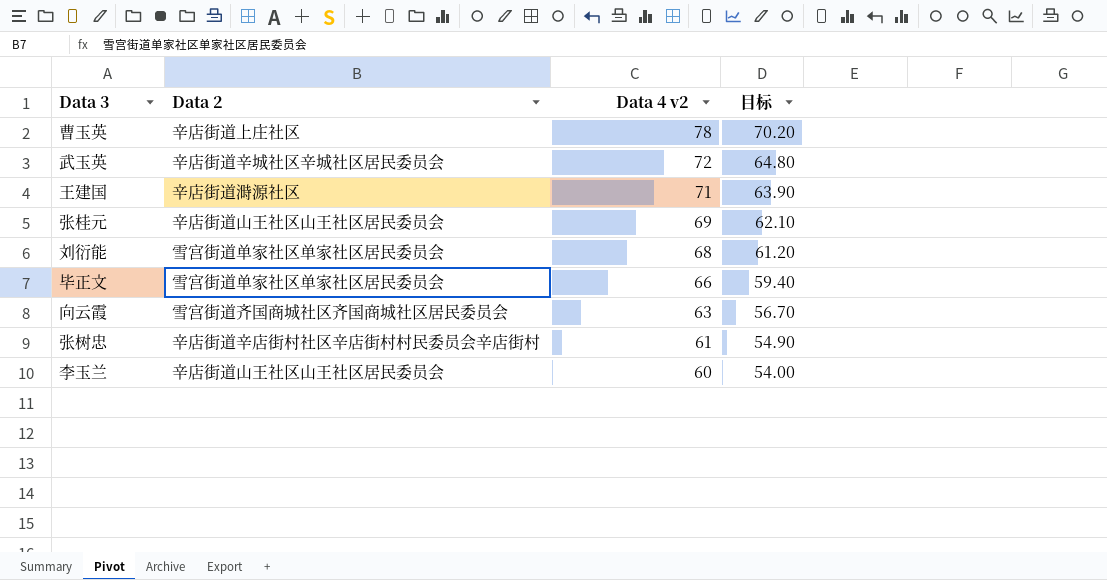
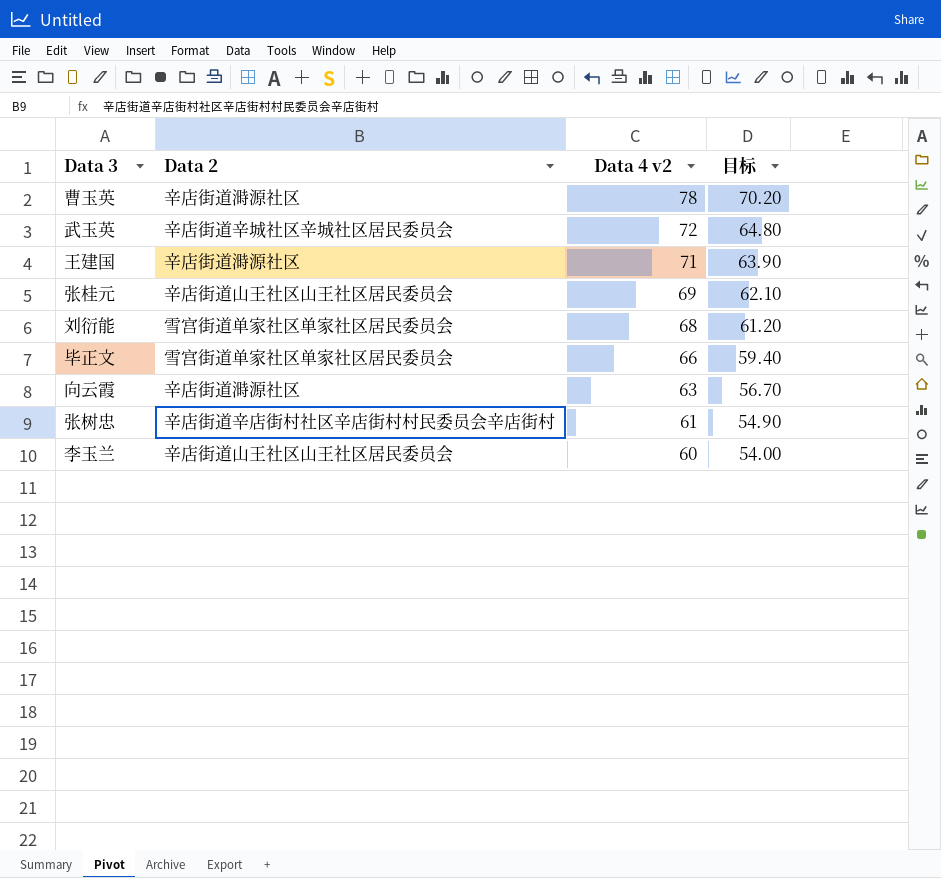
曹玉英 | Data 2: 辛店街道上庄社区 -> 辛店街道溡源社区
向云霞 | Data 2: 雪宫街道齐国商城社区齐国商城社区居民委员会 -> 辛店街道溡源社区

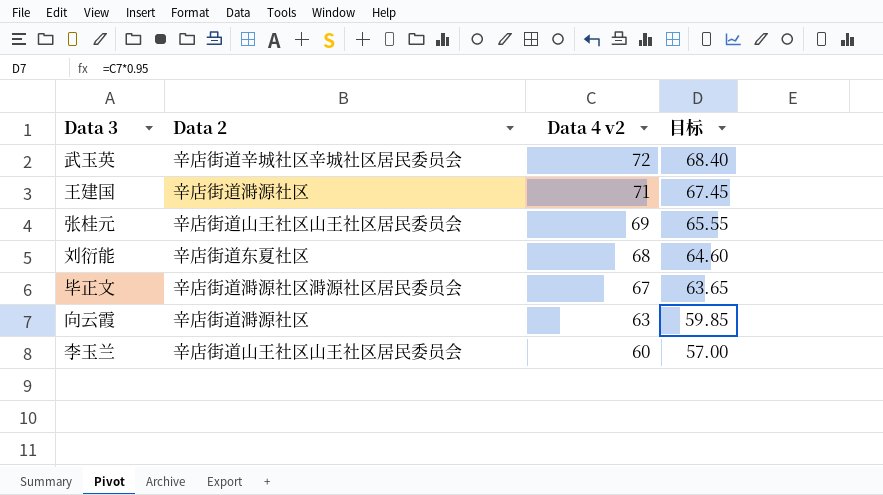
column 目标 | formula: [Data 4 v2] * 0.9 -> [Data 4 v2] * 0.95
row 曹玉英: 辛店街道溡源社区 | 78 | 70.20 -> none
row 张树忠: 辛店街道辛店街村社区辛店街村村民委员会辛店街村 | 61 | 54.90 -> none
刘衍能 | Data 2: 雪宫街道单家社区单家社区居民委员会 -> 辛店街道东夏社区
毕正文 | Data 2: 雪宫街道单家社区单家社区居民委员会 -> 辛店街道溡源社区溡源社区居民委员会
毕正文 | Data 4 v2: 66 -> 67

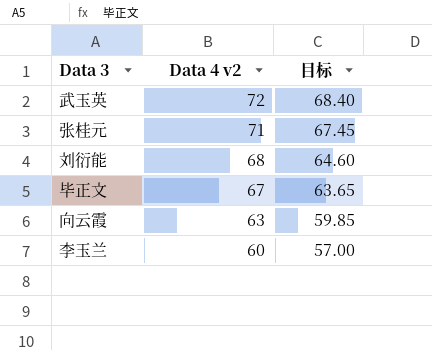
column Data 2 | position: 2 -> none
row 王建国: 辛店街道溡源社区 | 71 | 67.45 -> none
张桂元 | Data 4 v2: 69 -> 71
张桂元 | 目标: 65.55 -> 67.45

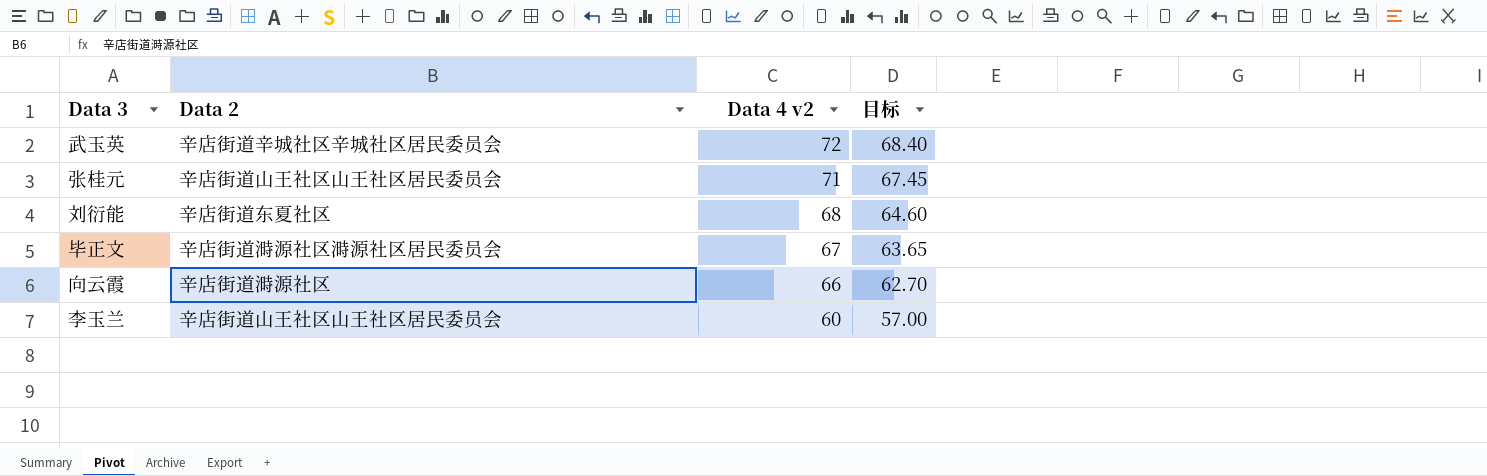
column Data 2 | position: none -> 2
向云霞 | Data 4 v2: 63 -> 66
向云霞 | 目标: 59.85 -> 62.70

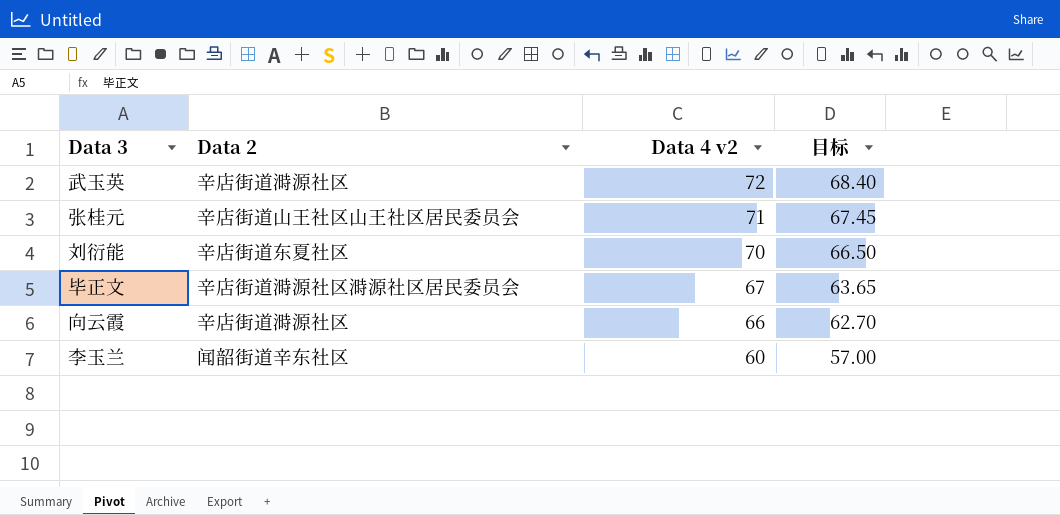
武玉英 | Data 2: 辛店街道辛城社区辛城社区居民委员会 -> 辛店街道溡源社区
刘衍能 | Data 4 v2: 68 -> 70
刘衍能 | 目标: 64.60 -> 66.50
李玉兰 | Data 2: 辛店街道山王社区山王社区居民委员会 -> 闻韶街道辛东社区

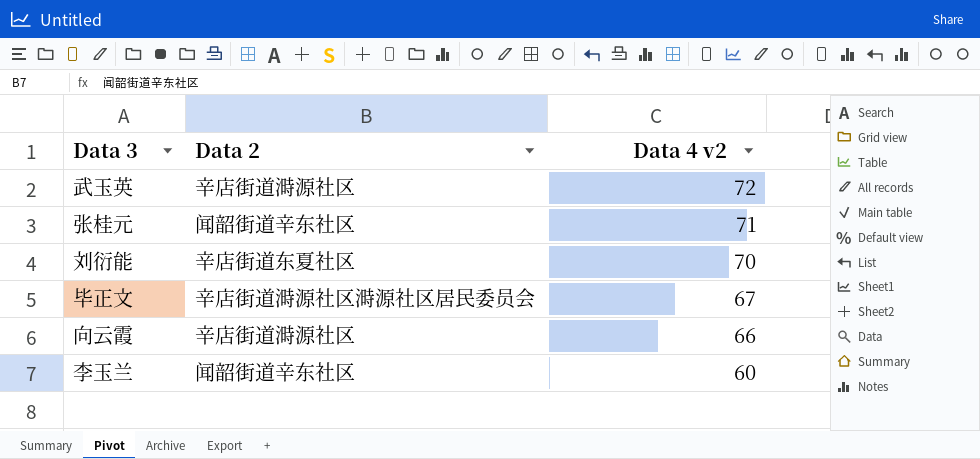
column 目标 | formula: [Data 4 v2] * 0.95 -> none
张桂元 | Data 2: 辛店街道山王社区山王社区居民委员会 -> 闻韶街道辛东社区

